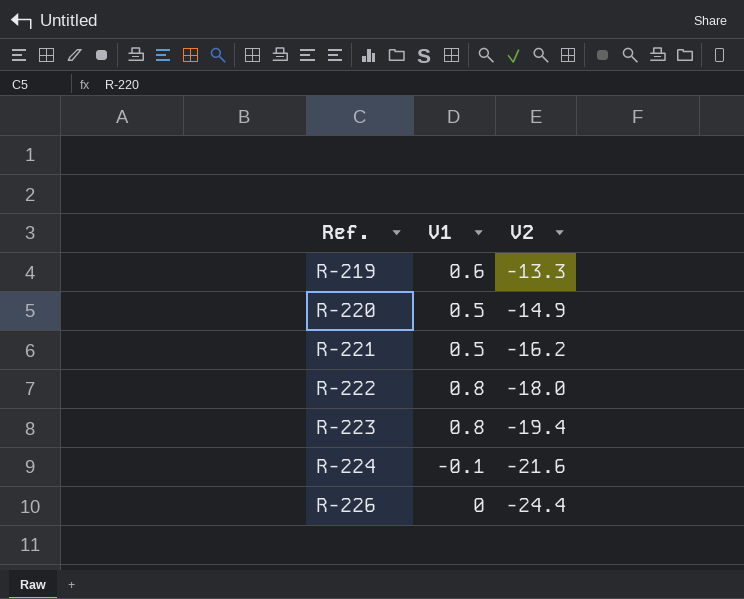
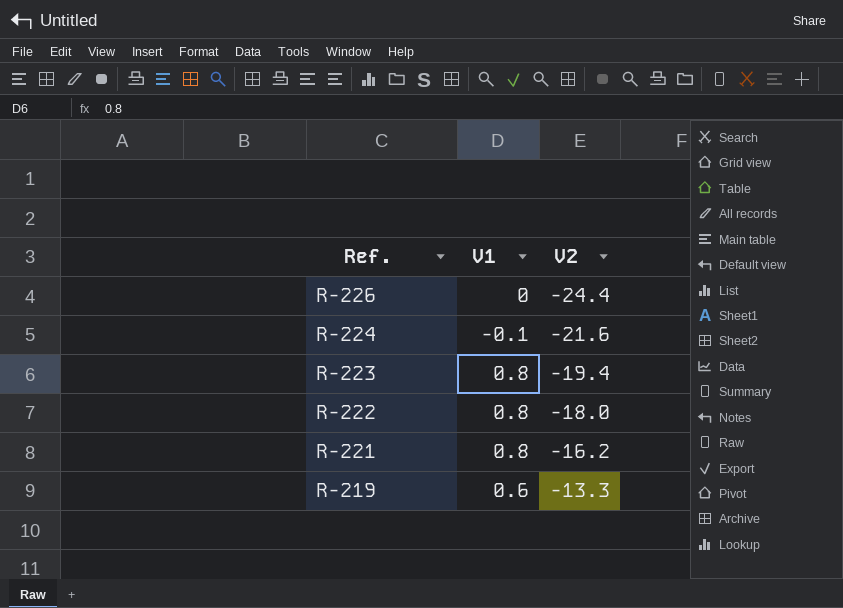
row order: Ref. ascending -> Ref. descending
row R-220: 0.5 | -14.9 -> none
R-221 | V1: 0.5 -> 0.8

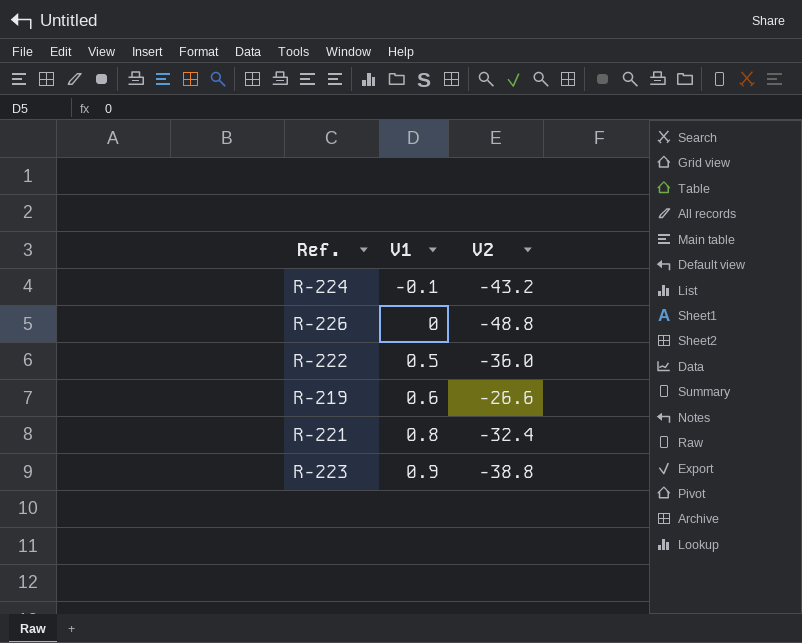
row order: Ref. descending -> V1 ascending
R-224 | V2: -21.6 -> -43.2
R-226 | V2: -24.4 -> -48.8
R-222 | V1: 0.8 -> 0.5
R-222 | V2: -18.0 -> -36.0
R-219 | V2: -13.3 -> -26.6
R-221 | V2: -16.2 -> -32.4
R-223 | V1: 0.8 -> 0.9
R-223 | V2: -19.4 -> -38.8

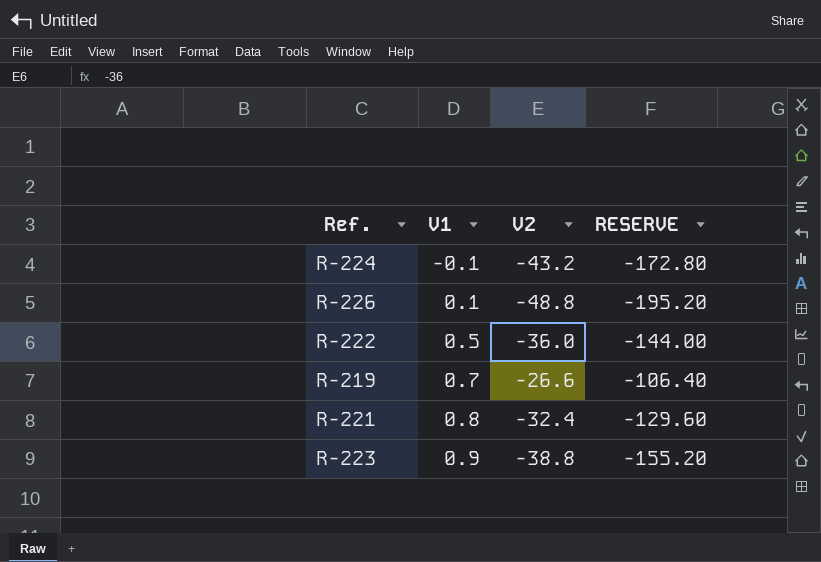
column RESERVE | formula: none -> [V2] * 4
R-226 | V1: 0 -> 0.1
R-219 | V1: 0.6 -> 0.7

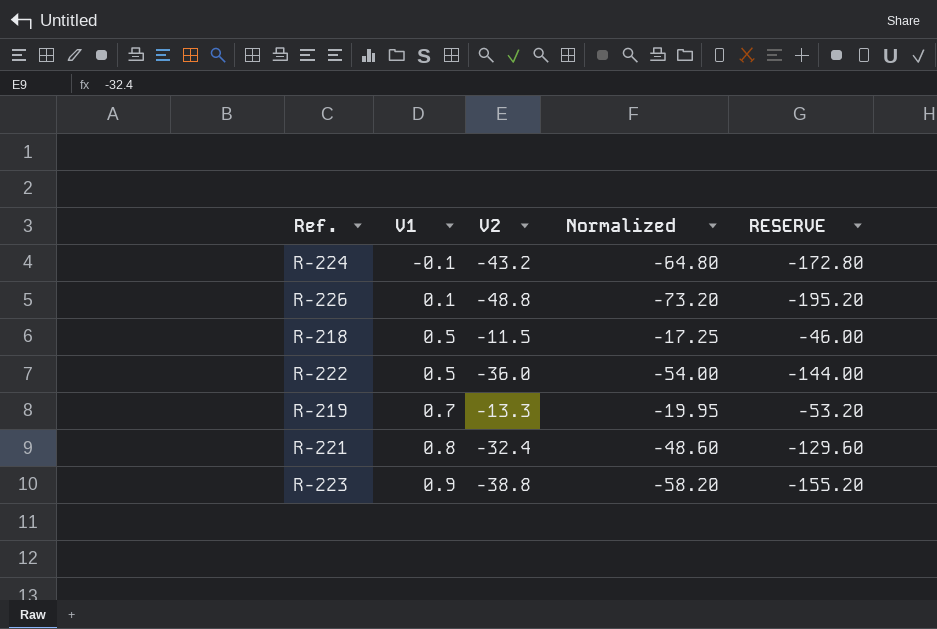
column Normalized | formula: none -> [V2] * 1.5
row R-218: none -> 0.5 | -11.5 | -17.25 | -46.00
R-219 | V2: -26.6 -> -13.3
R-219 | RESERVE: -106.40 -> -53.20

